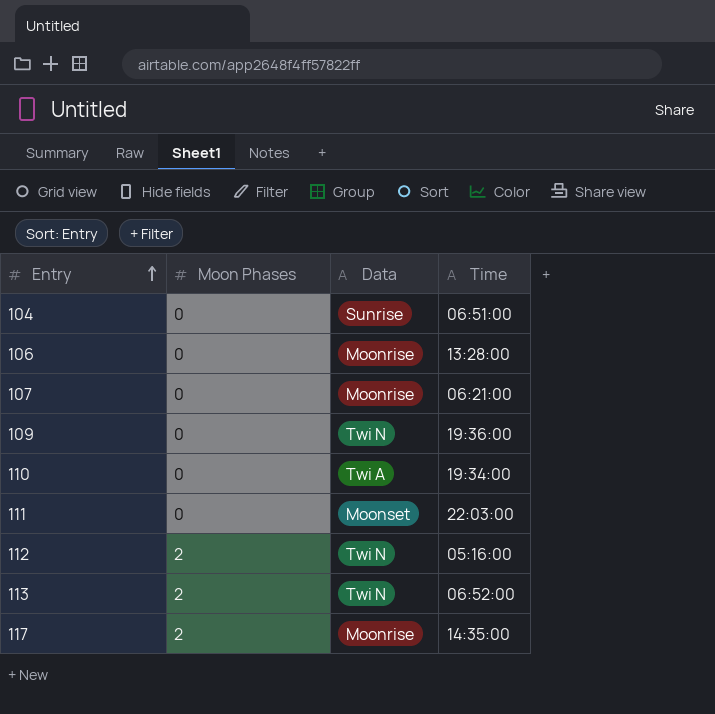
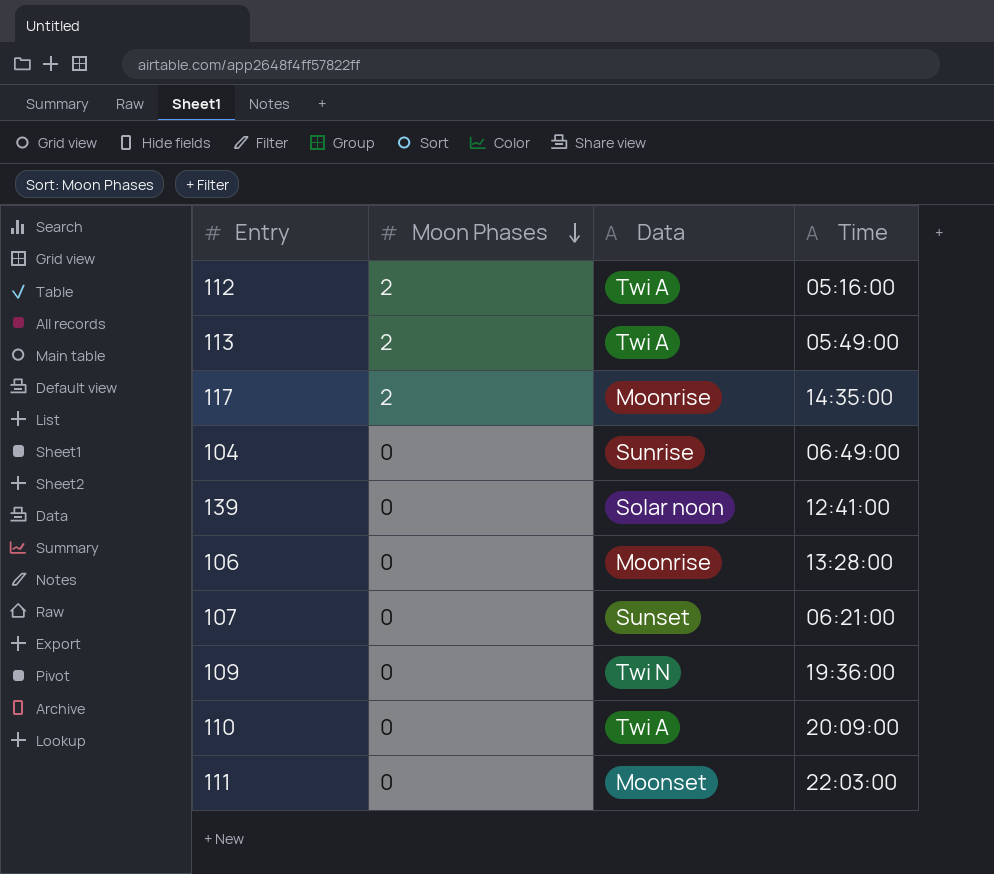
row order: Entry ascending -> Moon Phases descending
112 | Data: Twi N -> Twi A
113 | Data: Twi N -> Twi A
113 | Time: 06:52:00 -> 05:49:00
104 | Time: 06:51:00 -> 06:49:00
row 139: none -> 0 | Solar noon | 12:41:00
107 | Data: Moonrise -> Sunset
110 | Time: 19:34:00 -> 20:09:00

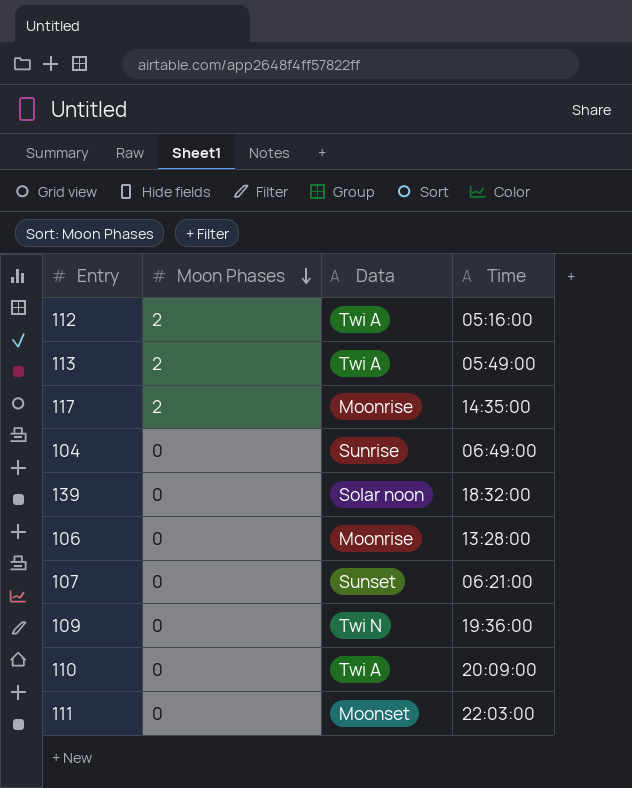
139 | Time: 12:41:00 -> 18:32:00

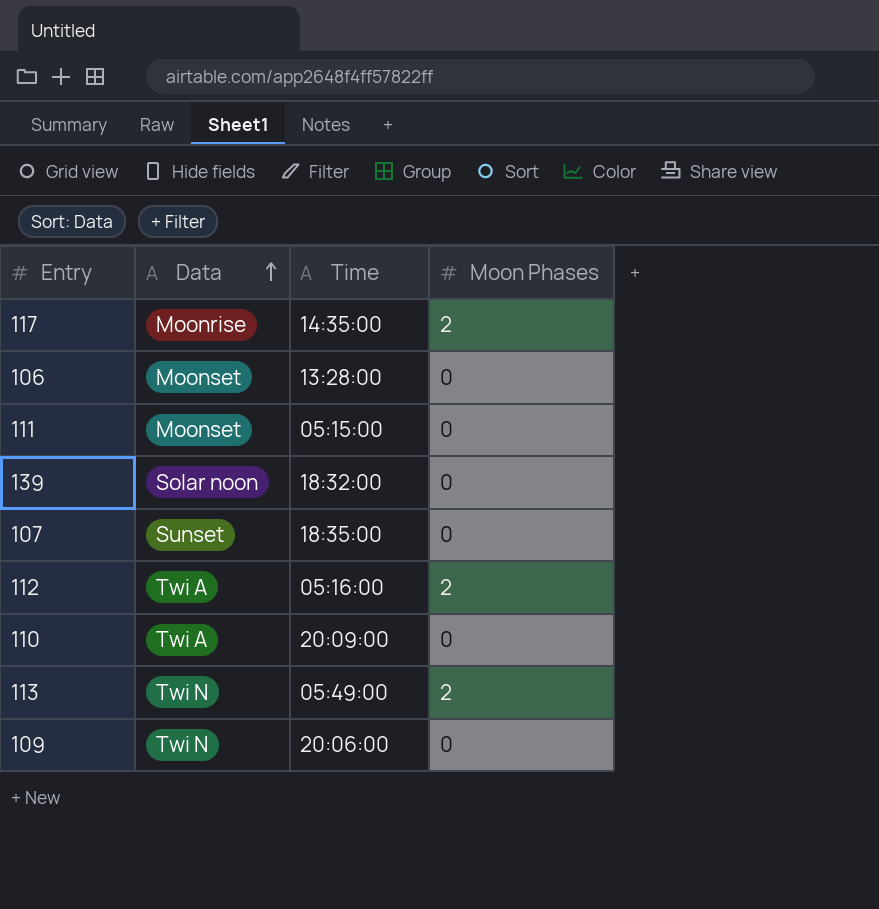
row order: Moon Phases descending -> Data ascending
column Moon Phases | position: 2 -> 4
row 104: 0 | Sunrise | 06:49:00 -> none
106 | Data: Moonrise -> Moonset
111 | Time: 22:03:00 -> 05:15:00
107 | Time: 06:21:00 -> 18:35:00
113 | Data: Twi A -> Twi N
109 | Time: 19:36:00 -> 20:06:00

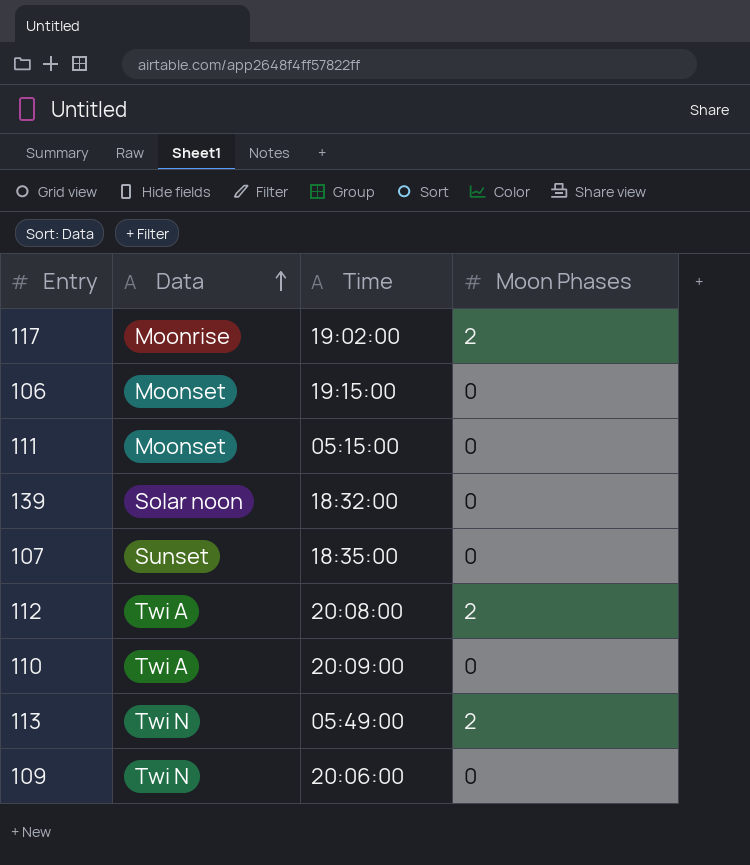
117 | Time: 14:35:00 -> 19:02:00
106 | Time: 13:28:00 -> 19:15:00
112 | Time: 05:16:00 -> 20:08:00

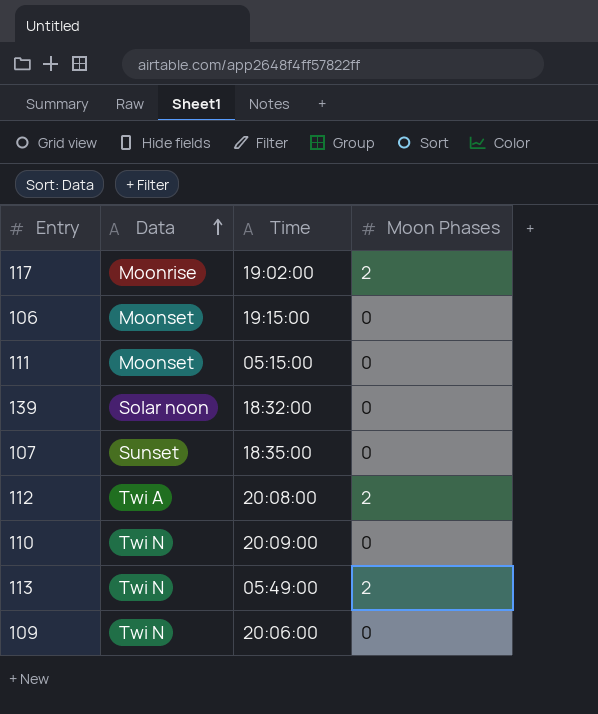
110 | Data: Twi A -> Twi N

